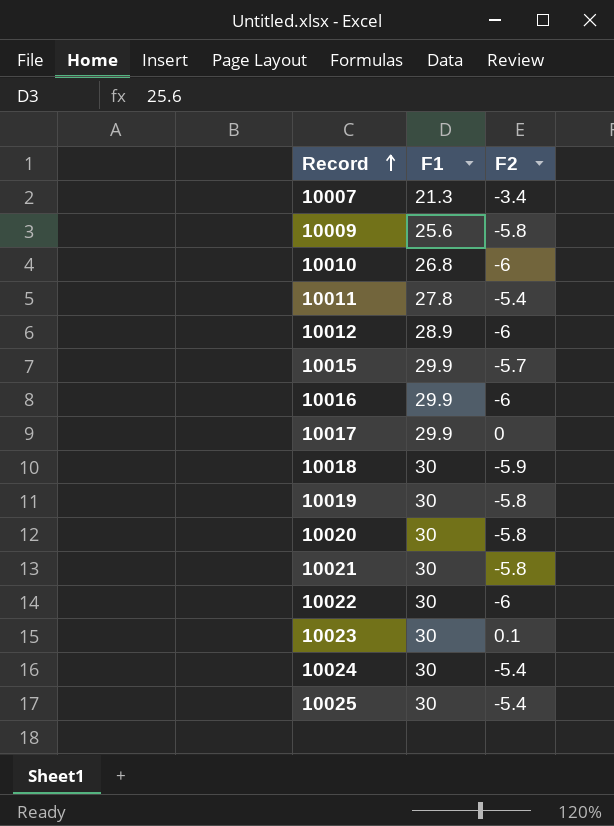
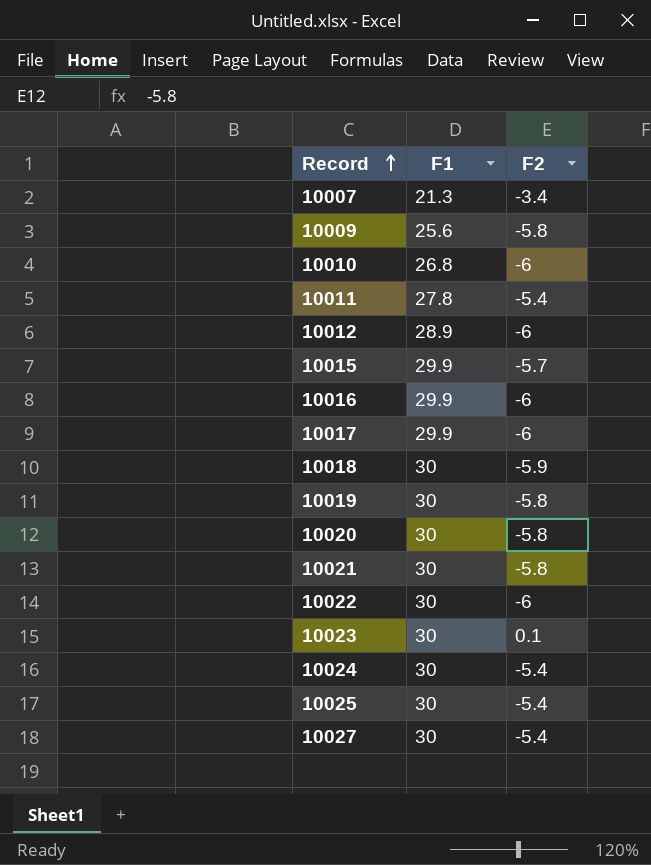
10017 | F2: 0 -> -6
row 10027: none -> 30 | -5.4

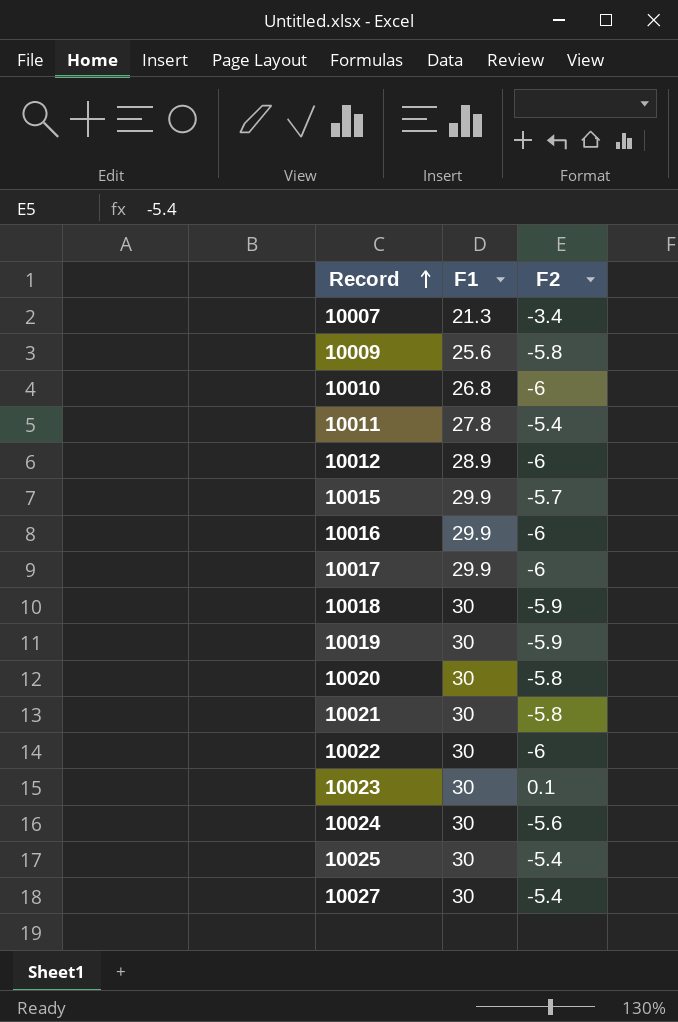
10019 | F2: -5.8 -> -5.9
10024 | F2: -5.4 -> -5.6

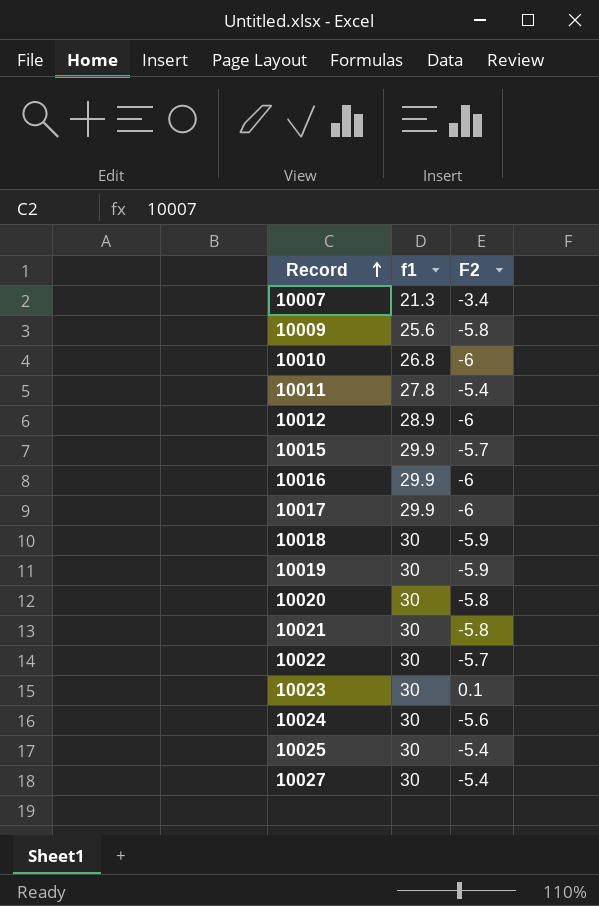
column name: F1 -> f1
10022 | F2: -6 -> -5.7

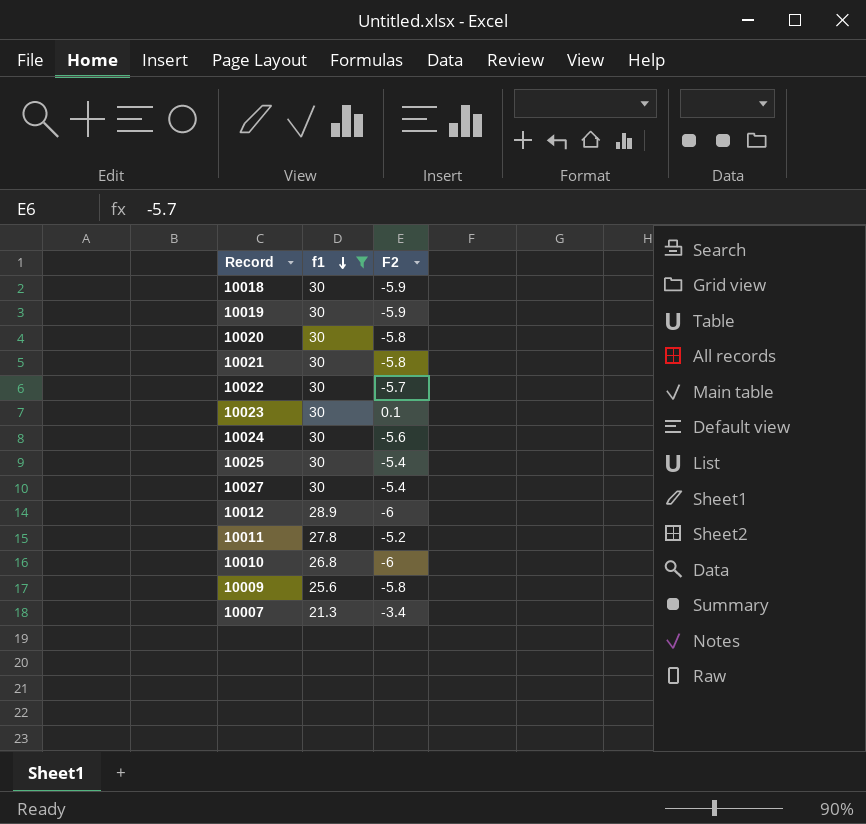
filter: none -> f1 != 29.9
row order: Record ascending -> f1 descending
10011 | F2: -5.4 -> -5.2

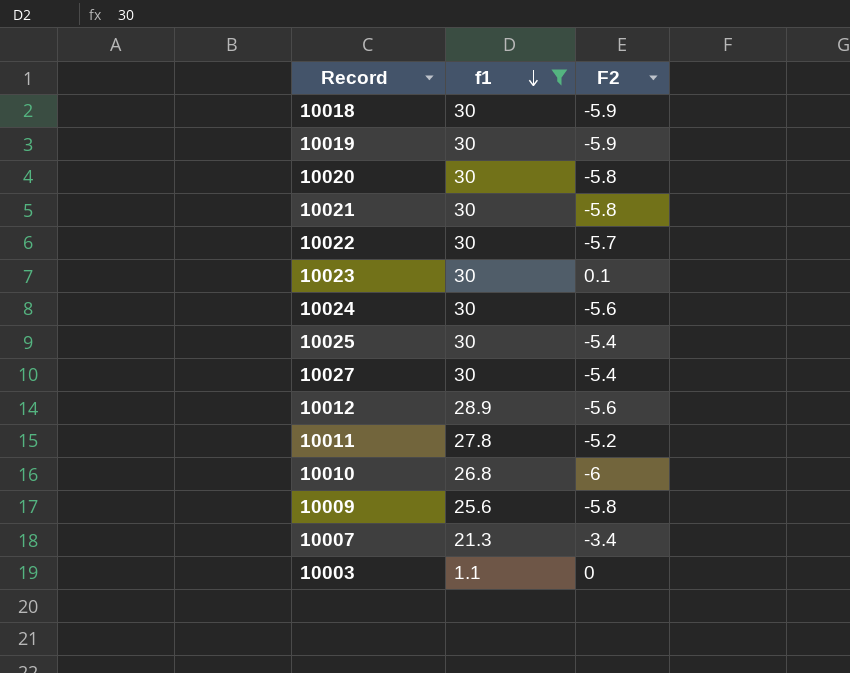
10012 | F2: -6 -> -5.6
row 10003: none -> 1.1 | 0

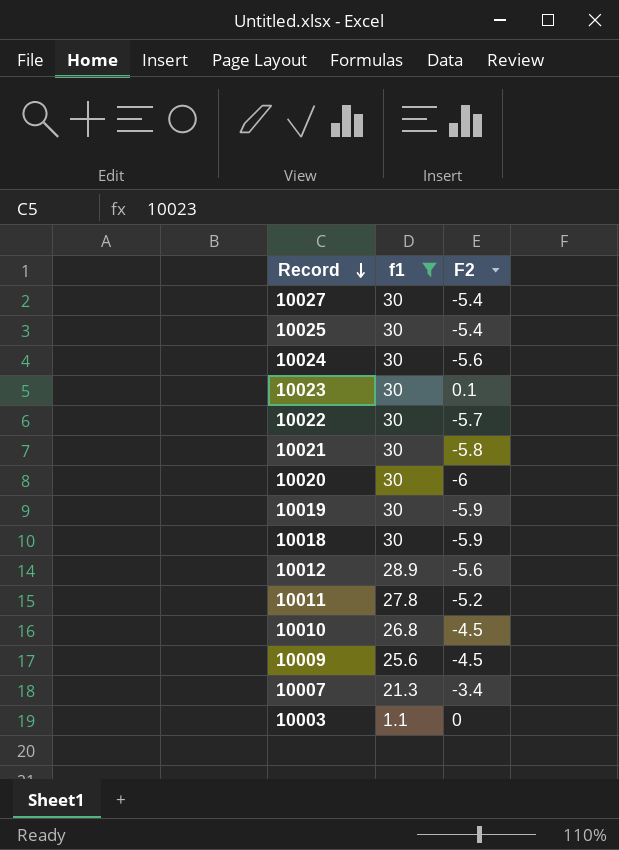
row order: f1 descending -> Record descending
10020 | F2: -5.8 -> -6
10010 | F2: -6 -> -4.5
10009 | F2: -5.8 -> -4.5

